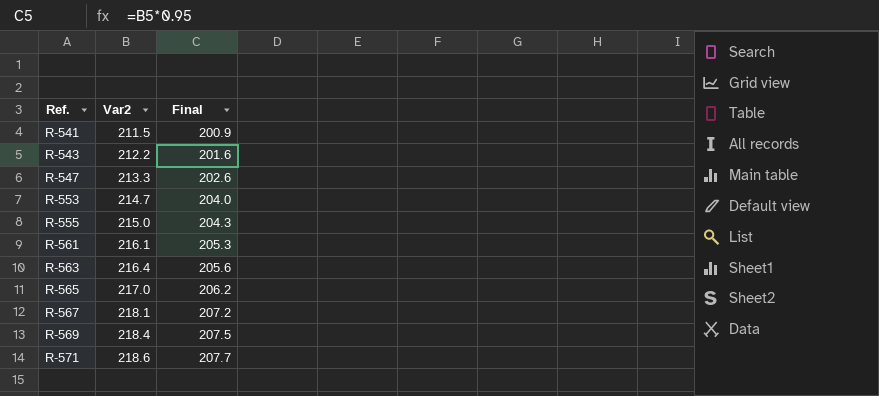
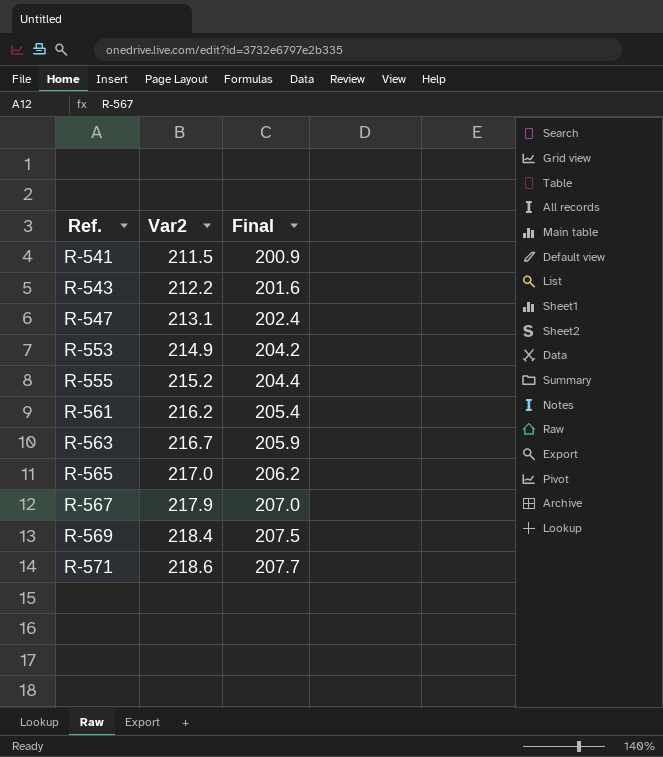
R-547 | Var2: 213.3 -> 213.1
R-547 | Final: 202.6 -> 202.4
R-553 | Var2: 214.7 -> 214.9
R-553 | Final: 204.0 -> 204.2
R-555 | Var2: 215.0 -> 215.2
R-555 | Final: 204.3 -> 204.4
R-561 | Var2: 216.1 -> 216.2
R-561 | Final: 205.3 -> 205.4
R-563 | Var2: 216.4 -> 216.7
R-563 | Final: 205.6 -> 205.9
R-567 | Var2: 218.1 -> 217.9
R-567 | Final: 207.2 -> 207.0

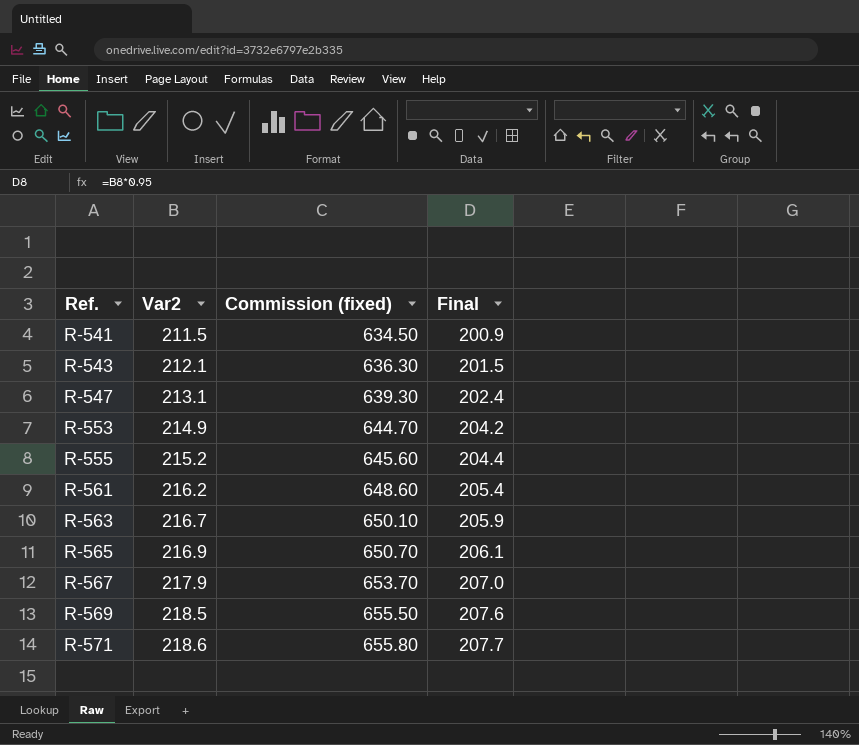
column Commission (fixed) | formula: none -> [Var2] * 3
R-543 | Var2: 212.2 -> 212.1
R-543 | Final: 201.6 -> 201.5
R-565 | Var2: 217.0 -> 216.9
R-565 | Final: 206.2 -> 206.1
R-569 | Var2: 218.4 -> 218.5
R-569 | Final: 207.5 -> 207.6

